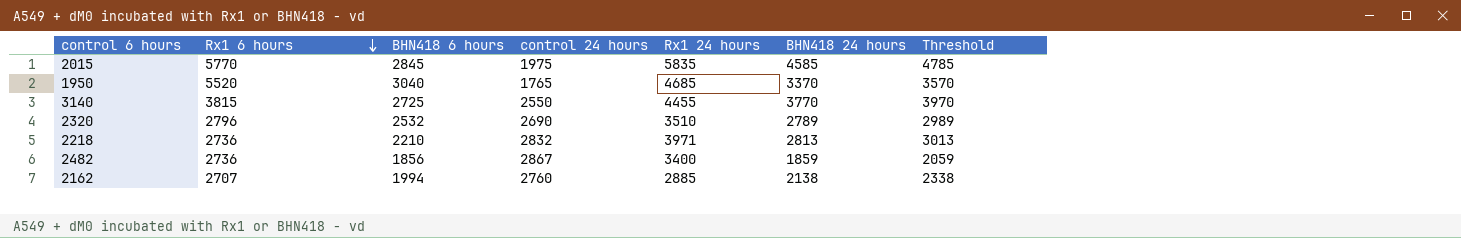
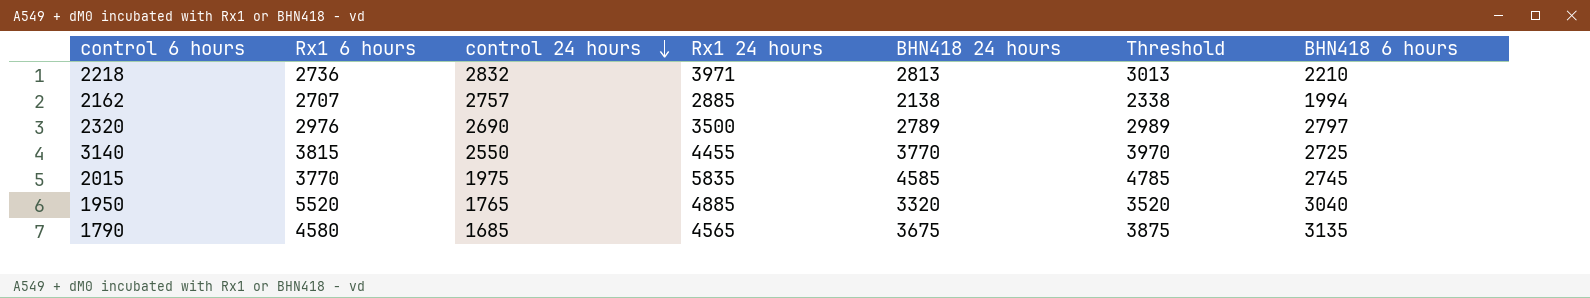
row order: Rx1 6 hours descending -> control 24 hours descending
column BHN418 6 hours | position: 3 -> 7
row 2482: 2736 | 1856 | 2867 | 3400 | 1859 | 2059 -> none
2162 | control 24 hours: 2760 -> 2757
2320 | Rx1 6 hours: 2796 -> 2976
2320 | Rx1 24 hours: 3510 -> 3500
2320 | BHN418 6 hours: 2532 -> 2797
2015 | Rx1 6 hours: 5770 -> 3770
2015 | BHN418 6 hours: 2845 -> 2745
1950 | Rx1 24 hours: 4685 -> 4885
1950 | BHN418 24 hours: 3370 -> 3320
1950 | Threshold: 3570 -> 3520
row 1790: none -> 4580 | 1685 | 4565 | 3675 | 3875 | 3135

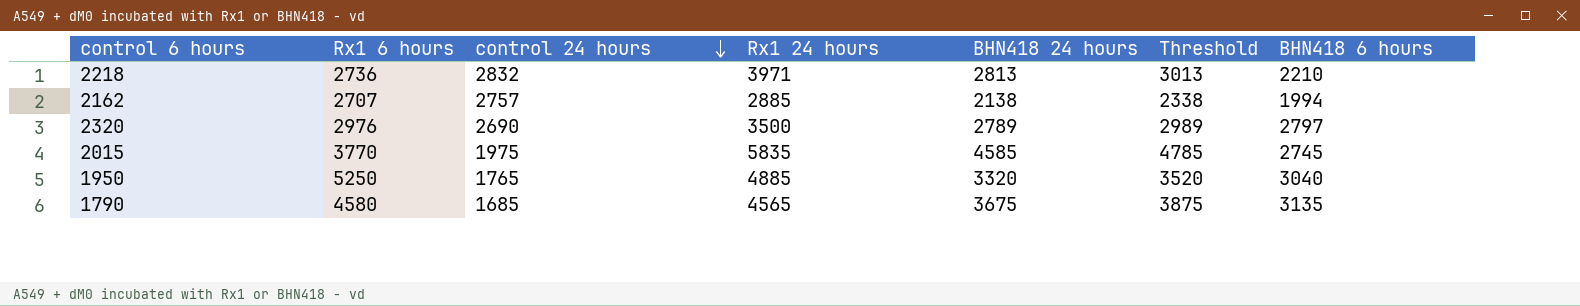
row 3140: 3815 | 2550 | 4455 | 3770 | 3970 | 2725 -> none
1950 | Rx1 6 hours: 5520 -> 5250

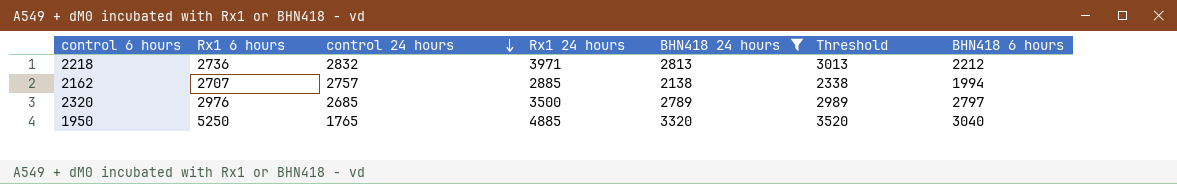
filter: none -> BHN418 24 hours <= 3320
2218 | BHN418 6 hours: 2210 -> 2212
2320 | control 24 hours: 2690 -> 2685

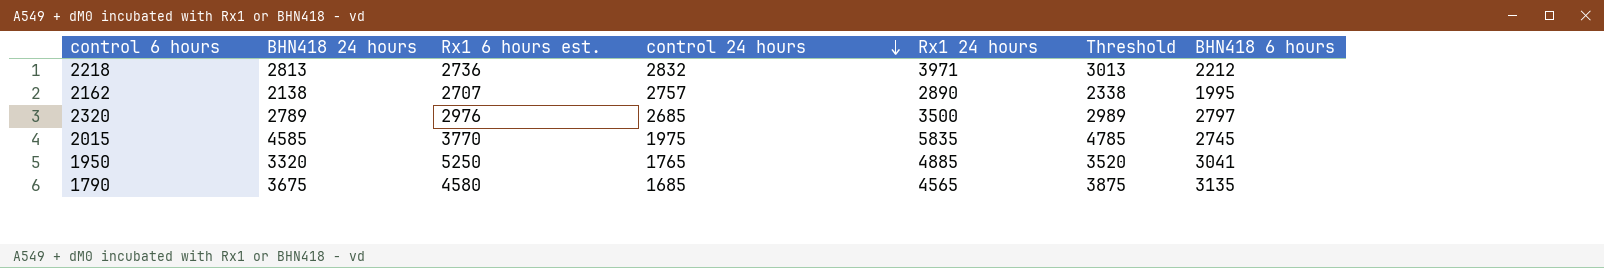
filter: BHN418 24 hours <= 3320 -> none
column BHN418 24 hours | position: 5 -> 2
column name: Rx1 6 hours -> Rx1 6 hours est.
2162 | Rx1 24 hours: 2885 -> 2890
2162 | BHN418 6 hours: 1994 -> 1995
1950 | BHN418 6 hours: 3040 -> 3041

